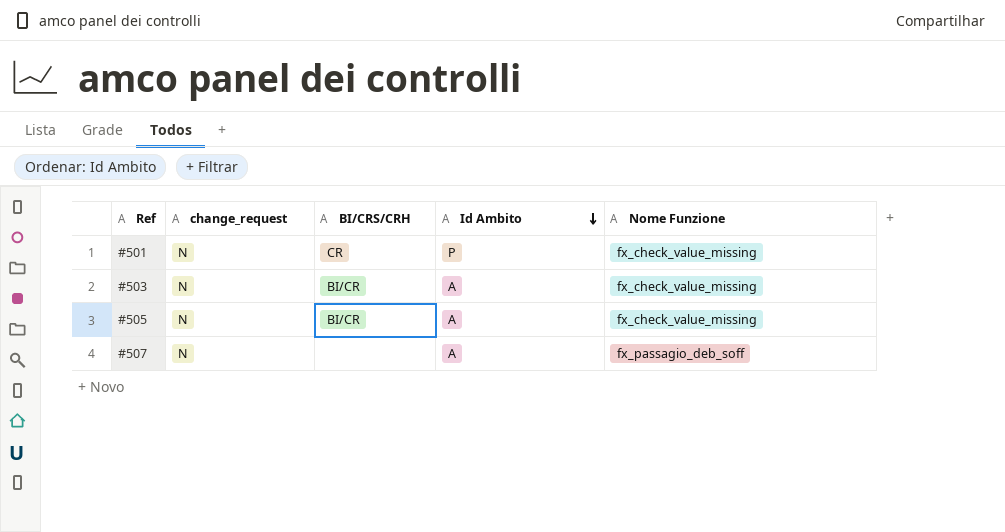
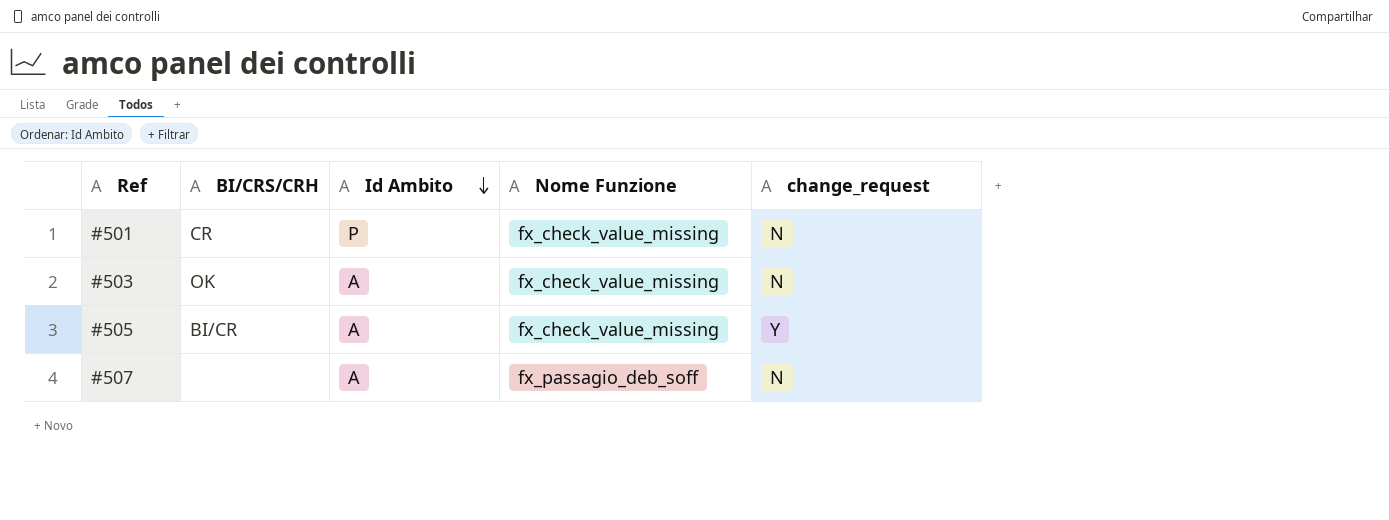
column change_request | position: 2 -> 5
#503 | BI/CRS/CRH: BI/CR -> OK
#505 | change_request: N -> Y

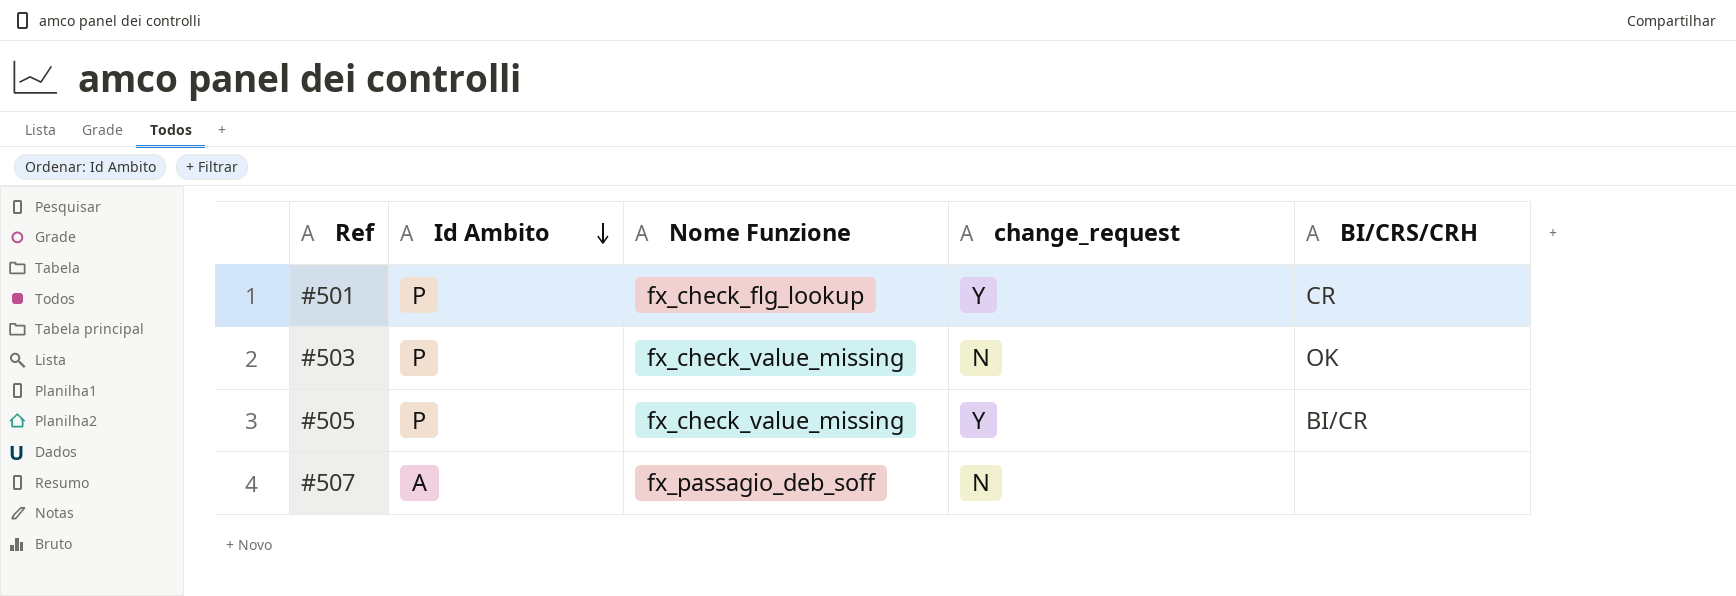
column BI/CRS/CRH | position: 2 -> 5
#501 | Nome Funzione: fx_check_value_missing -> fx_check_flg_lookup
#501 | change_request: N -> Y
#503 | Id Ambito: A -> P
#505 | Id Ambito: A -> P

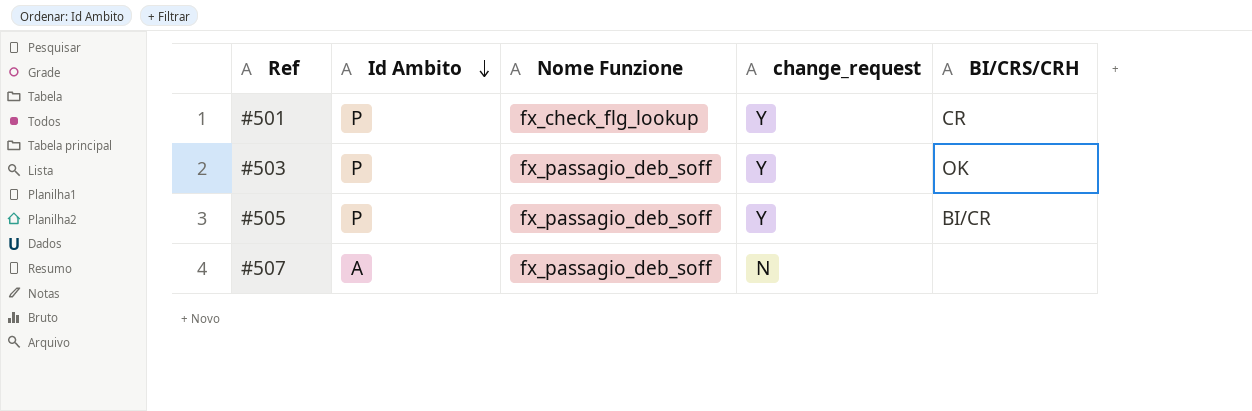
#503 | Nome Funzione: fx_check_value_missing -> fx_passagio_deb_soff
#503 | change_request: N -> Y
#505 | Nome Funzione: fx_check_value_missing -> fx_passagio_deb_soff

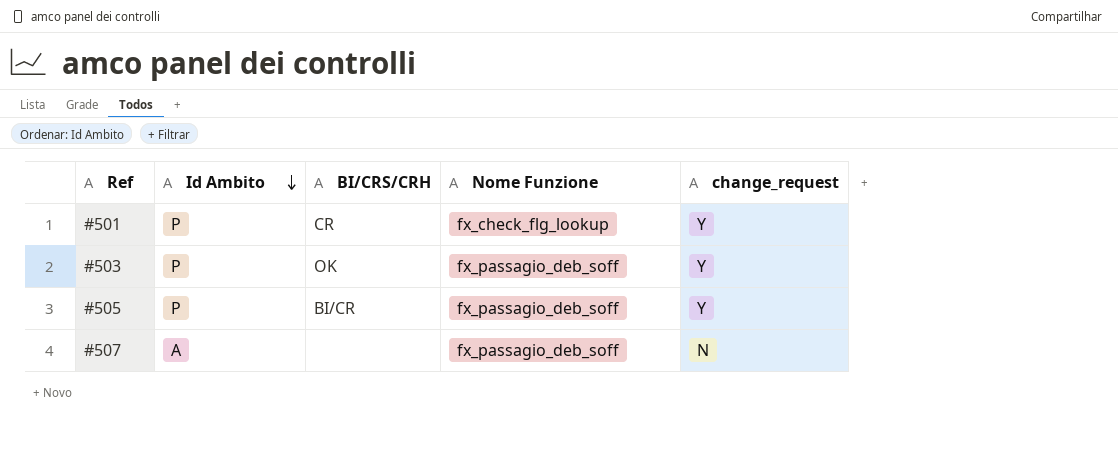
column BI/CRS/CRH | position: 5 -> 3

